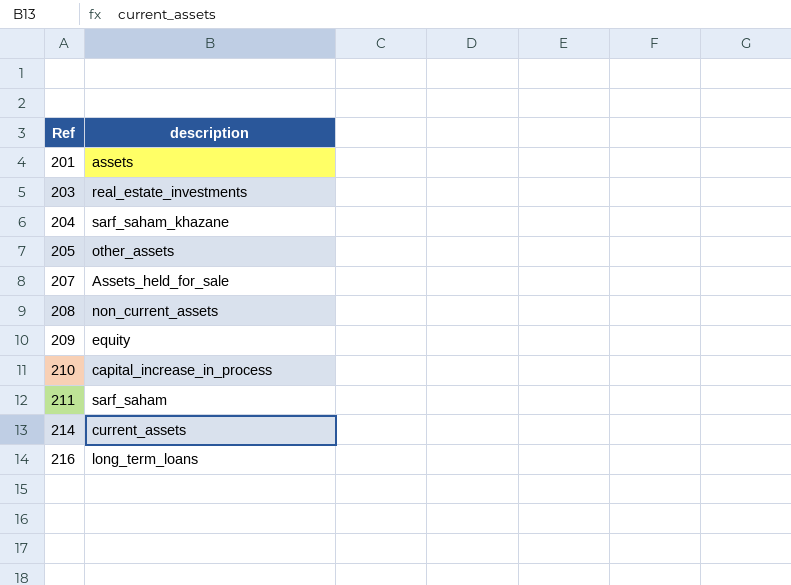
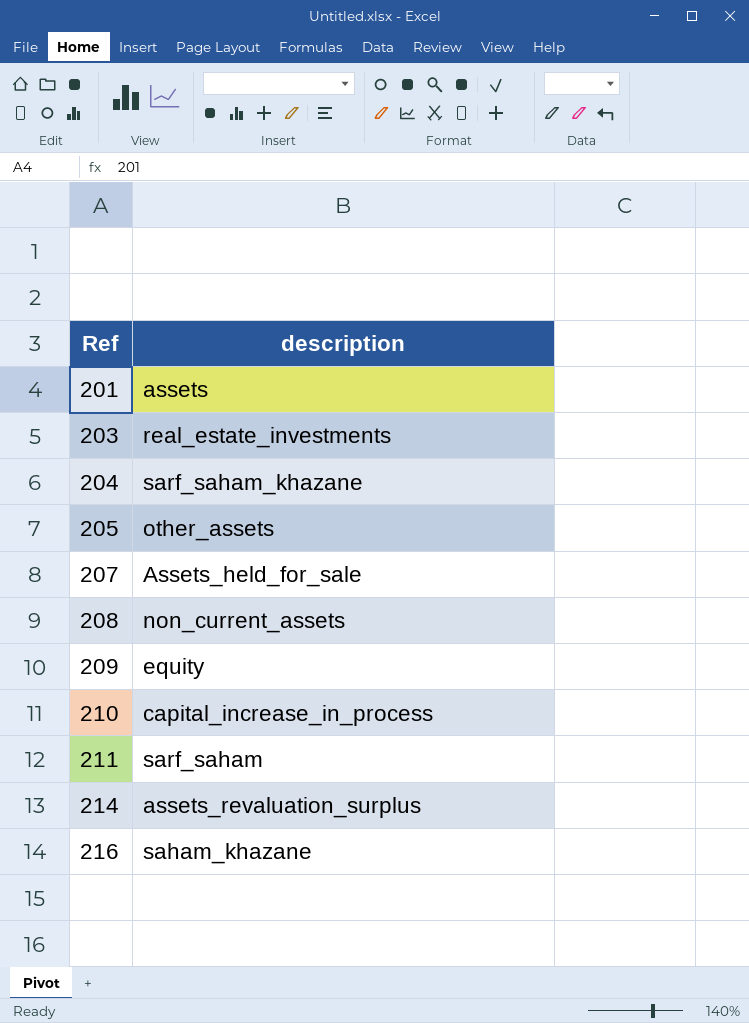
214 | description: current_assets -> assets_revaluation_surplus
216 | description: long_term_loans -> saham_khazane

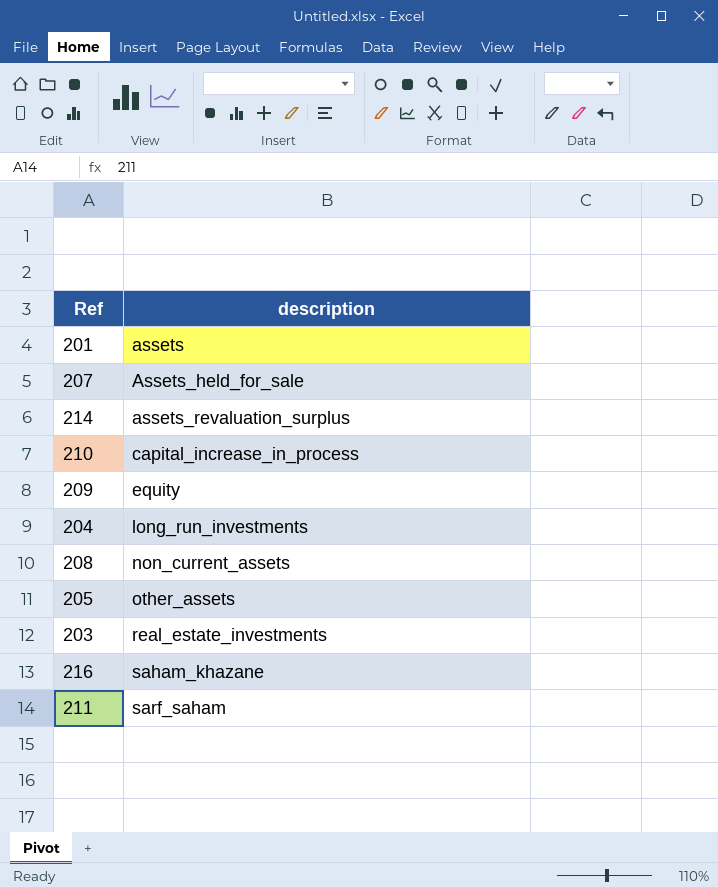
row order: Ref ascending -> description ascending
204 | description: sarf_saham_khazane -> long_run_investments

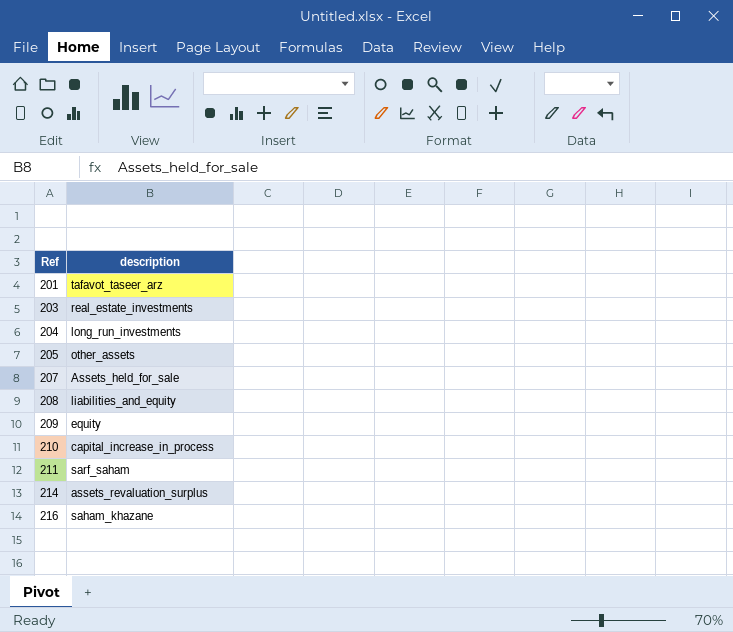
row order: description ascending -> Ref ascending
201 | description: assets -> tafavot_taseer_arz
208 | description: non_current_assets -> liabilities_and_equity

